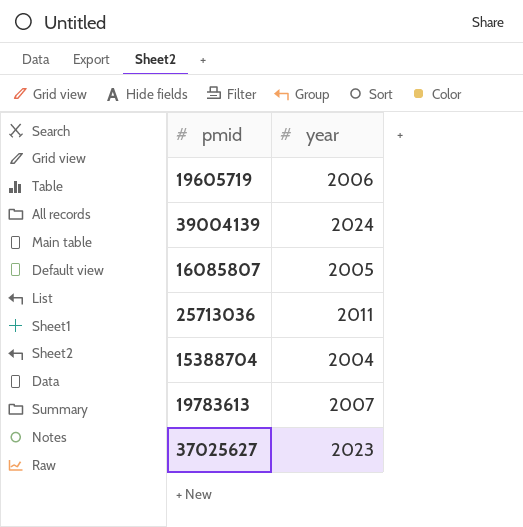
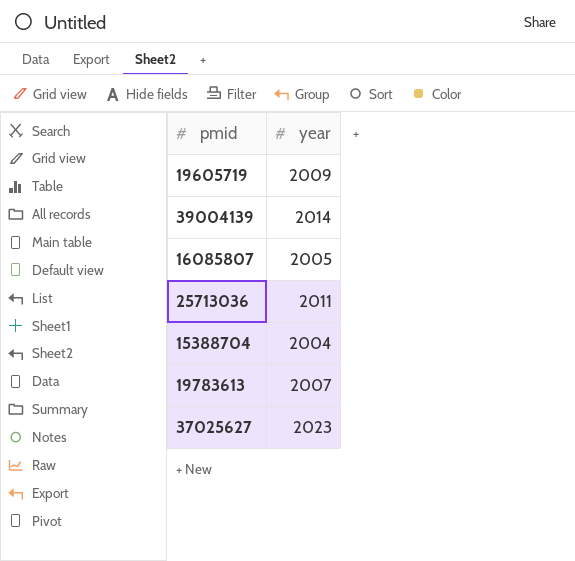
19605719 | year: 2006 -> 2009
39004139 | year: 2024 -> 2014

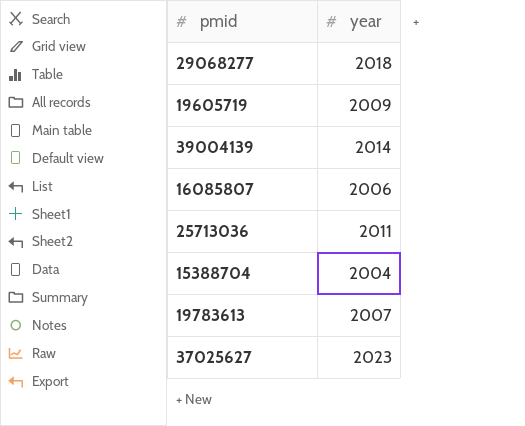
row 29068277: none -> 2018
16085807 | year: 2005 -> 2006

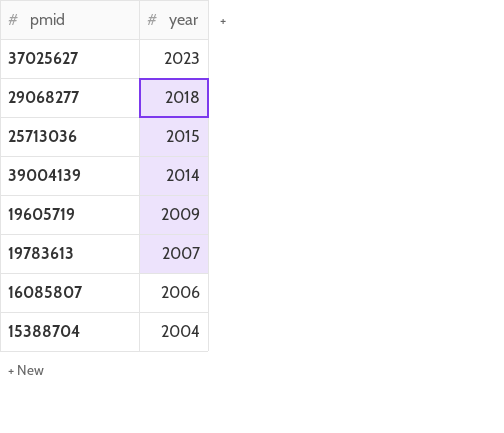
row order: none -> year descending
25713036 | year: 2011 -> 2015

